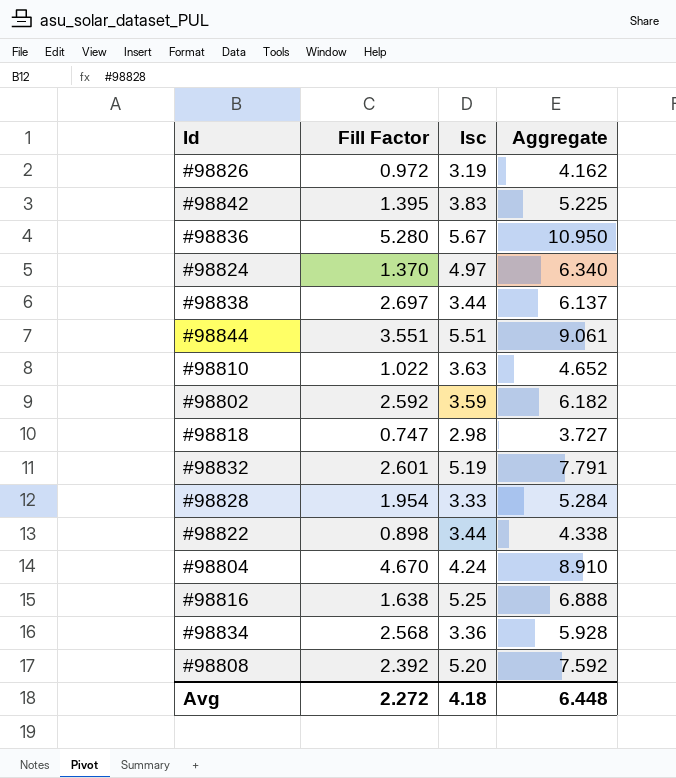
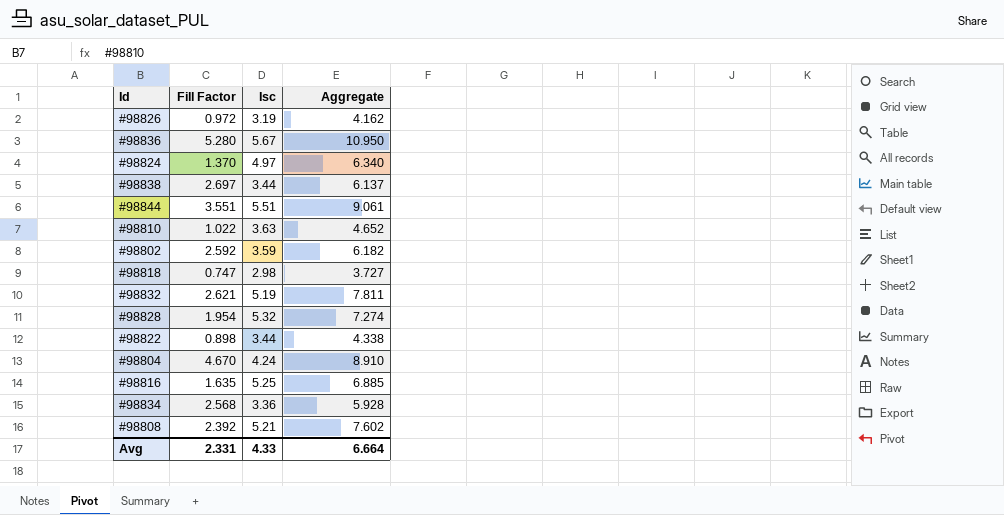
row #98842: 1.395 | 3.83 | 5.225 -> none
#98832 | Fill Factor: 2.601 -> 2.621
#98832 | Aggregate: 7.791 -> 7.811
#98828 | Isc: 3.33 -> 5.32
#98828 | Aggregate: 5.284 -> 7.274
#98816 | Fill Factor: 1.638 -> 1.635
#98816 | Aggregate: 6.888 -> 6.885
#98808 | Isc: 5.20 -> 5.21
#98808 | Aggregate: 7.592 -> 7.602
Avg | Fill Factor: 2.272 -> 2.331
Avg | Isc: 4.18 -> 4.33
Avg | Aggregate: 6.448 -> 6.664

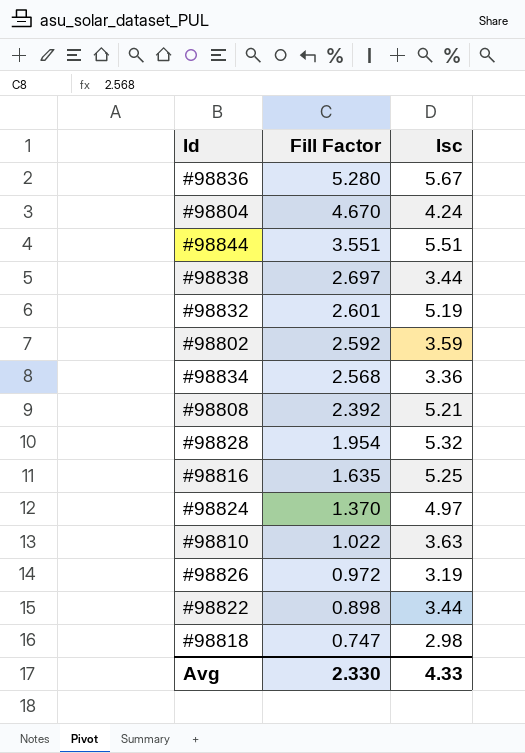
row order: none -> Fill Factor descending
column Aggregate | formula: [Fill Factor] + [Isc] -> none
#98832 | Fill Factor: 2.621 -> 2.601
Avg | Fill Factor: 2.331 -> 2.330

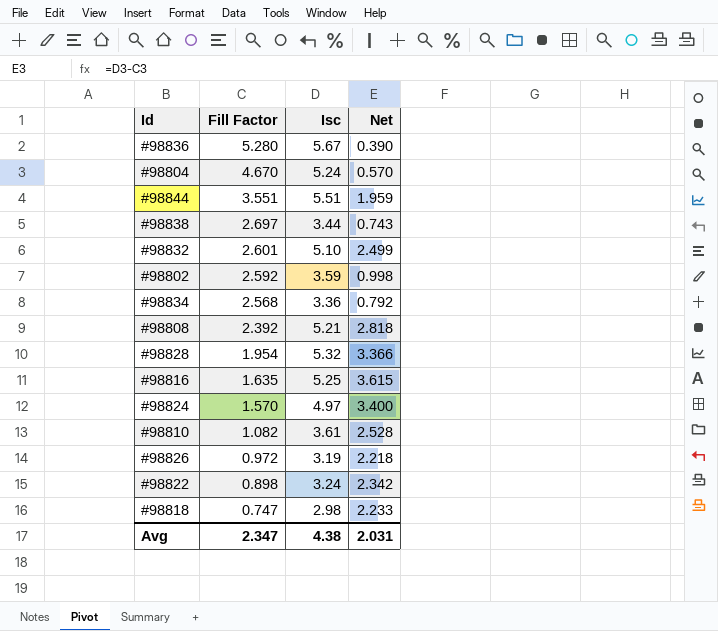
column Net | formula: none -> [Isc] - [Fill Factor]
#98804 | Isc: 4.24 -> 5.24
#98832 | Isc: 5.19 -> 5.10
#98824 | Fill Factor: 1.370 -> 1.570
#98810 | Fill Factor: 1.022 -> 1.082
#98810 | Isc: 3.63 -> 3.61
#98822 | Isc: 3.44 -> 3.24
Avg | Fill Factor: 2.330 -> 2.347
Avg | Isc: 4.33 -> 4.38

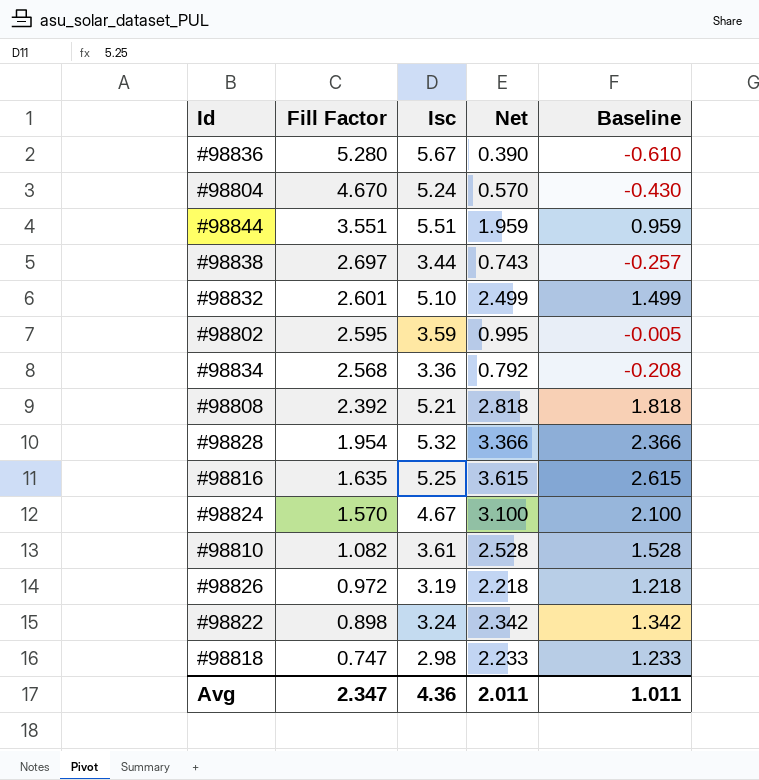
column Baseline | formula: none -> [Net] - 1
#98802 | Fill Factor: 2.592 -> 2.595
#98802 | Net: 0.998 -> 0.995
#98824 | Isc: 4.97 -> 4.67
#98824 | Net: 3.400 -> 3.100
Avg | Isc: 4.38 -> 4.36
Avg | Net: 2.031 -> 2.011

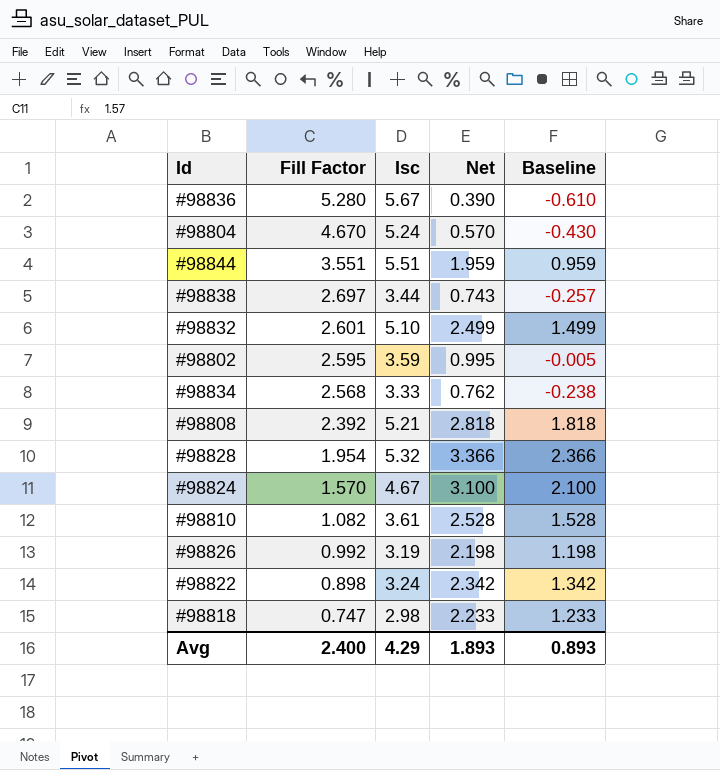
row #98816: 1.635 | 5.25 | 3.615 | 2.615 -> none
#98834 | Isc: 3.36 -> 3.33
#98834 | Net: 0.792 -> 0.762
#98834 | Baseline: -0.208 -> -0.238
#98826 | Fill Factor: 0.972 -> 0.992
#98826 | Net: 2.218 -> 2.198
#98826 | Baseline: 1.218 -> 1.198
Avg | Fill Factor: 2.347 -> 2.400
Avg | Isc: 4.36 -> 4.29
Avg | Net: 2.011 -> 1.893
Avg | Baseline: 1.011 -> 0.893

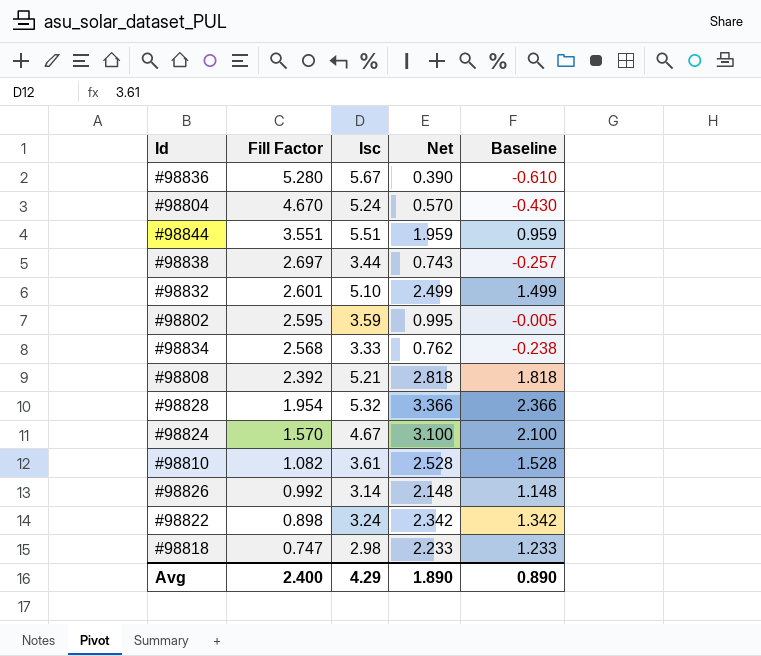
#98826 | Isc: 3.19 -> 3.14
#98826 | Net: 2.198 -> 2.148
#98826 | Baseline: 1.198 -> 1.148
Avg | Net: 1.893 -> 1.890
Avg | Baseline: 0.893 -> 0.890

